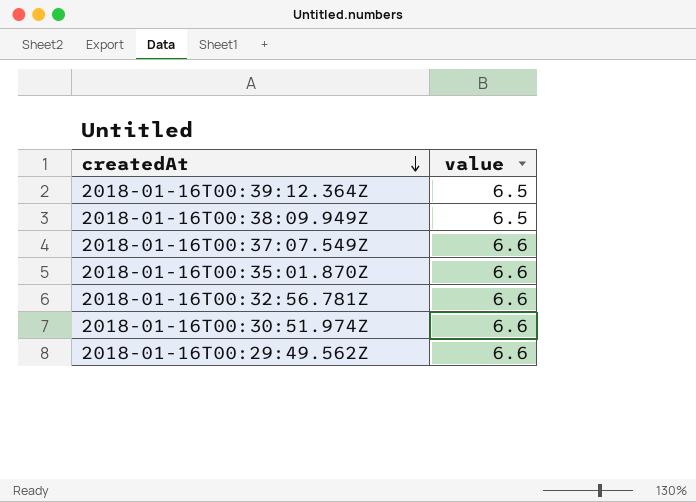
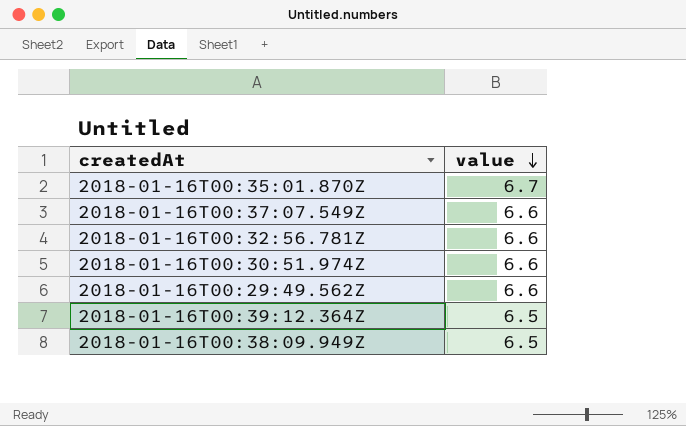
row order: createdAt descending -> value descending
2018-01-16T00:35:01.870Z | value: 6.6 -> 6.7

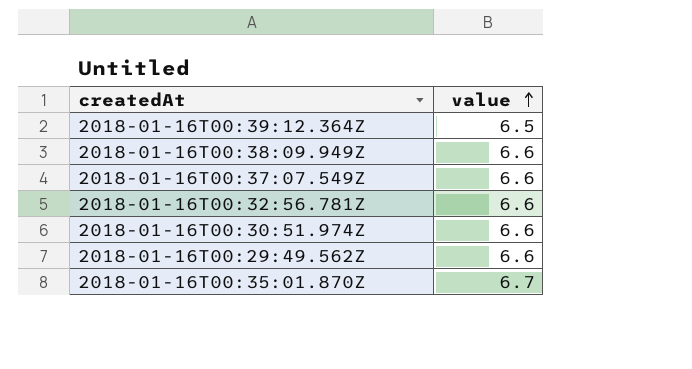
row order: value descending -> value ascending
2018-01-16T00:38:09.949Z | value: 6.5 -> 6.6

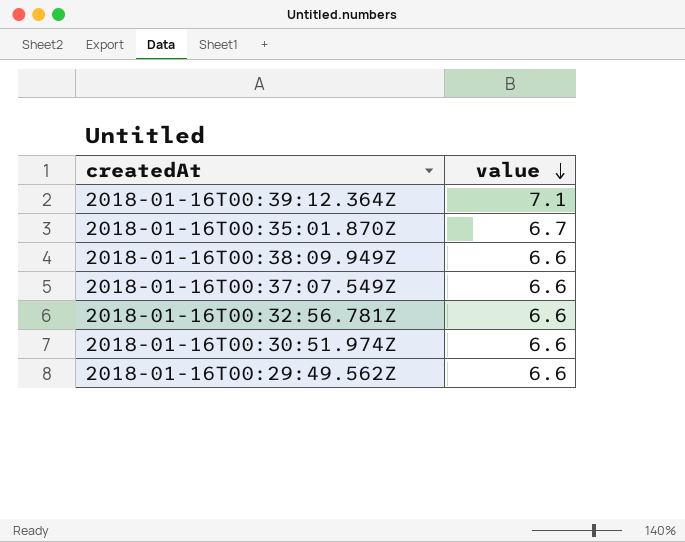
row order: value ascending -> value descending
2018-01-16T00:39:12.364Z | value: 6.5 -> 7.1

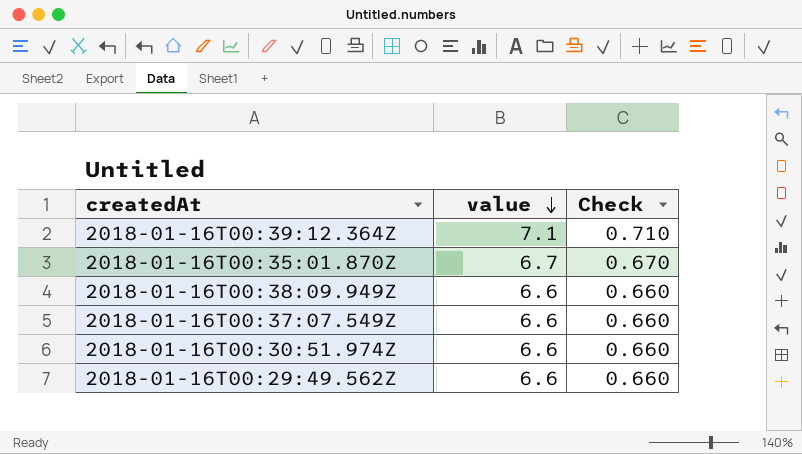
column Check | formula: none -> [value] * 0.1
row 2018-01-16T00:32:56.781Z: 6.6 -> none

